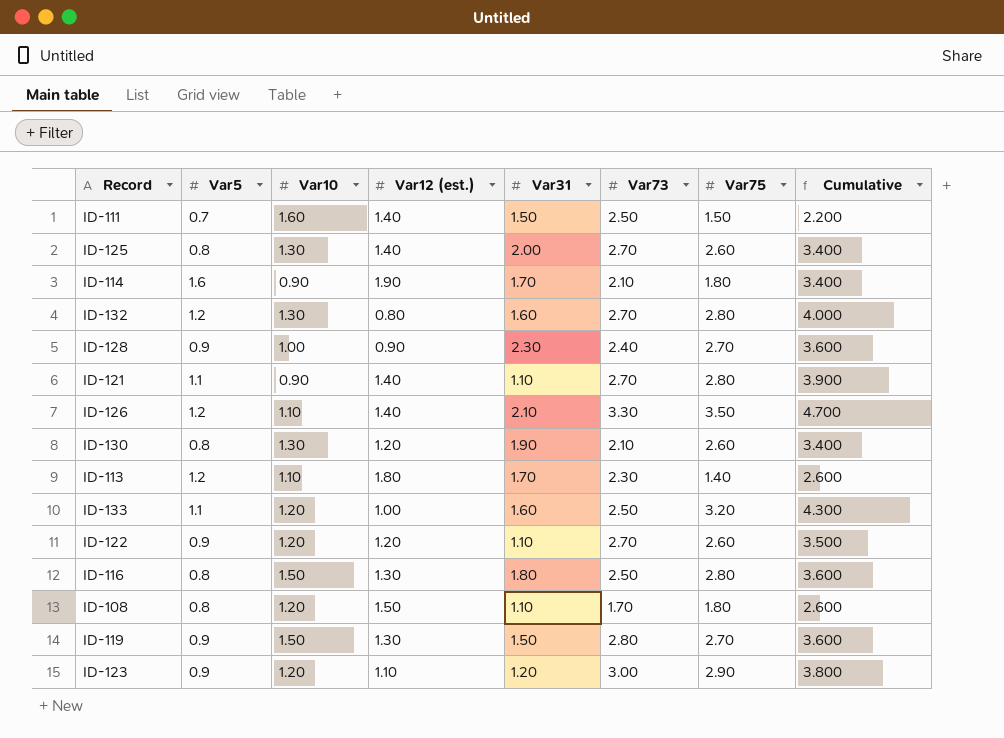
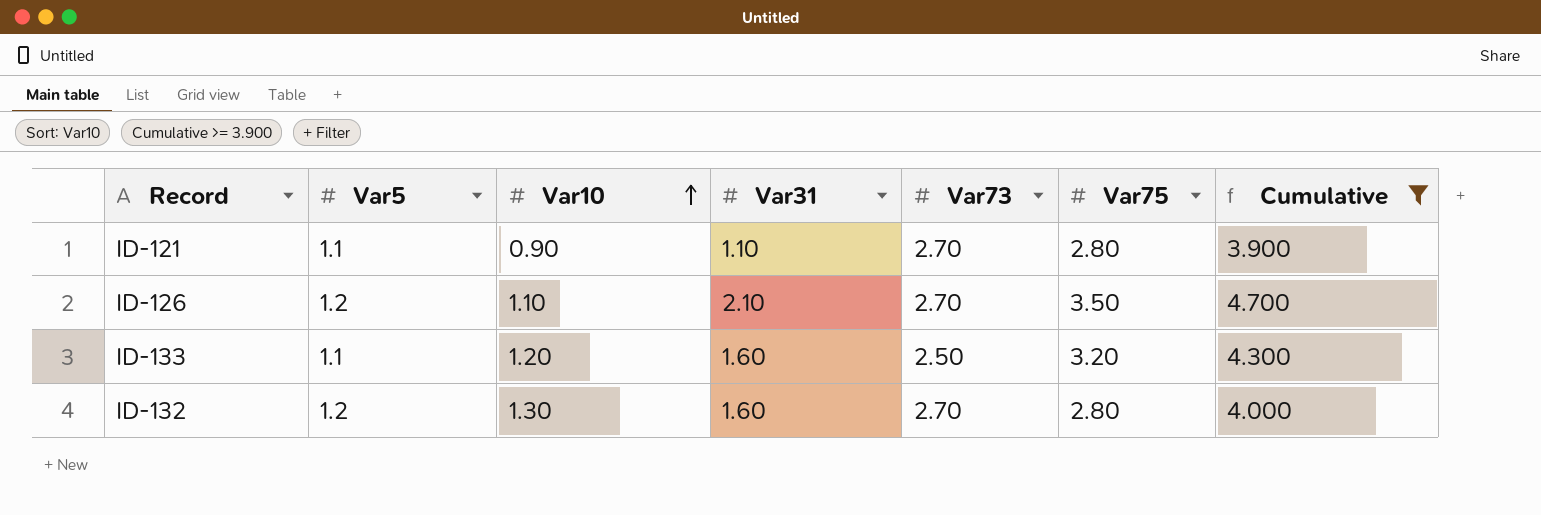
filter: none -> Cumulative >= 3.900
row order: none -> Var10 ascending
column Var12 (est.) | position: 4 -> none
ID-126 | Var73: 3.30 -> 2.70

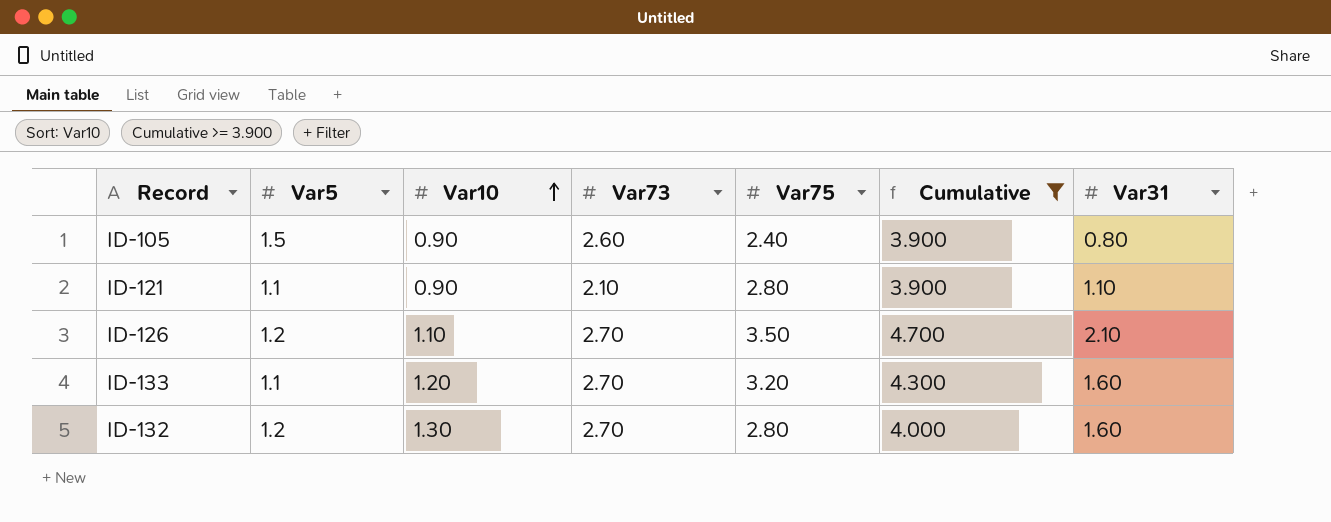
column Var31 | position: 4 -> 7
row ID-105: none -> 1.5 | 0.90 | 2.60 | 2.40 | 3.900 | 0.80
ID-121 | Var73: 2.70 -> 2.10
ID-133 | Var73: 2.50 -> 2.70

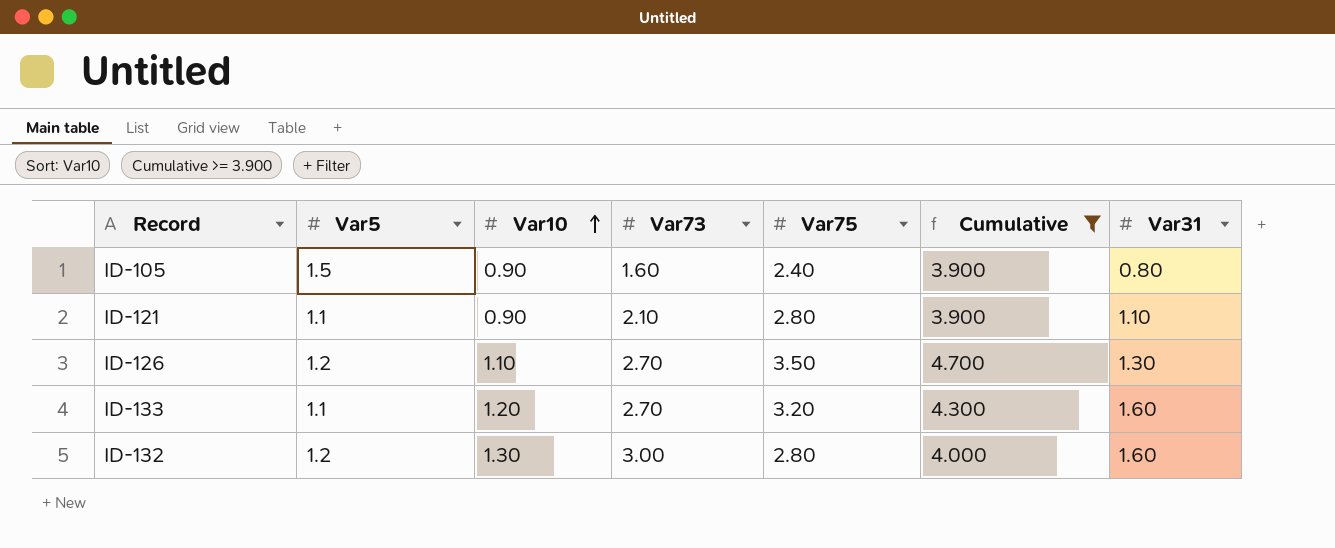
ID-105 | Var73: 2.60 -> 1.60
ID-126 | Var31: 2.10 -> 1.30
ID-132 | Var73: 2.70 -> 3.00

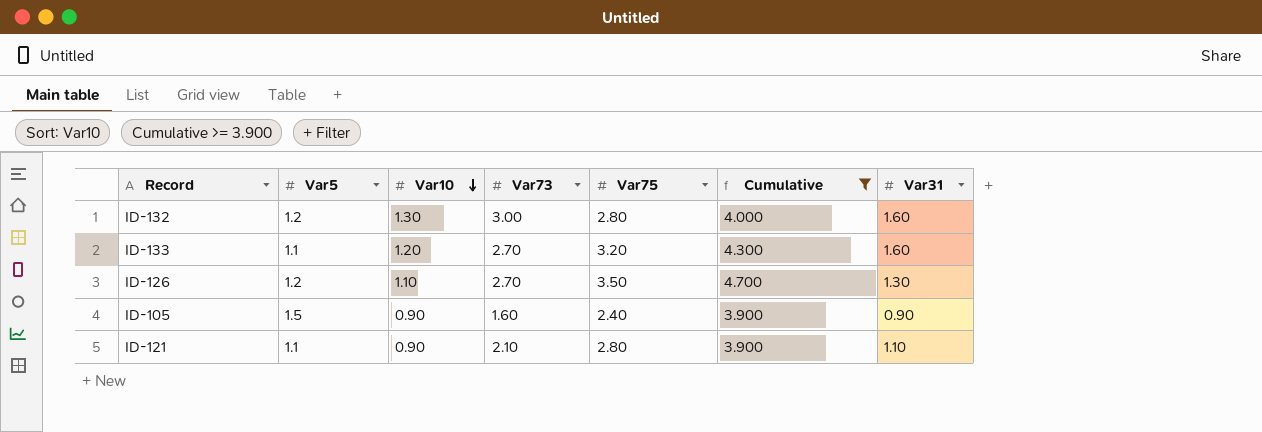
row order: Var10 ascending -> Var10 descending
ID-105 | Var31: 0.80 -> 0.90

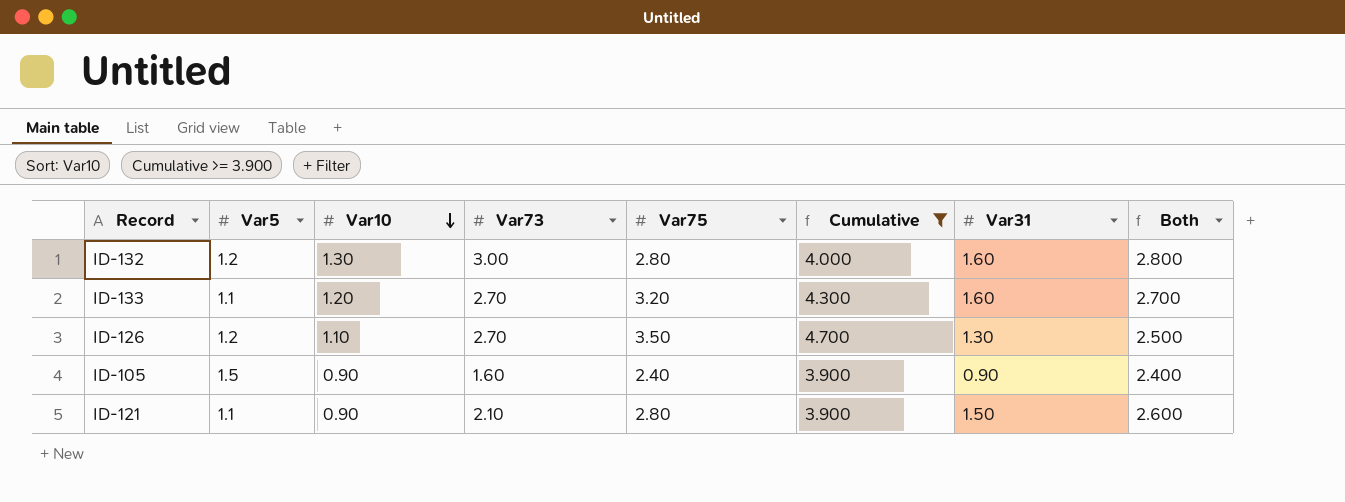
column Both | formula: none -> [Var5] + [Var31]
ID-121 | Var31: 1.10 -> 1.50

